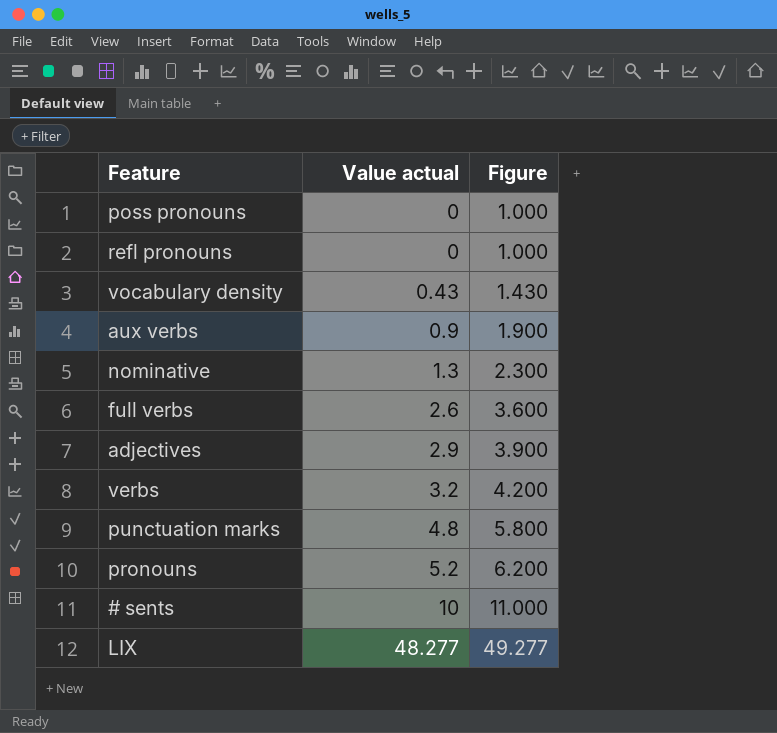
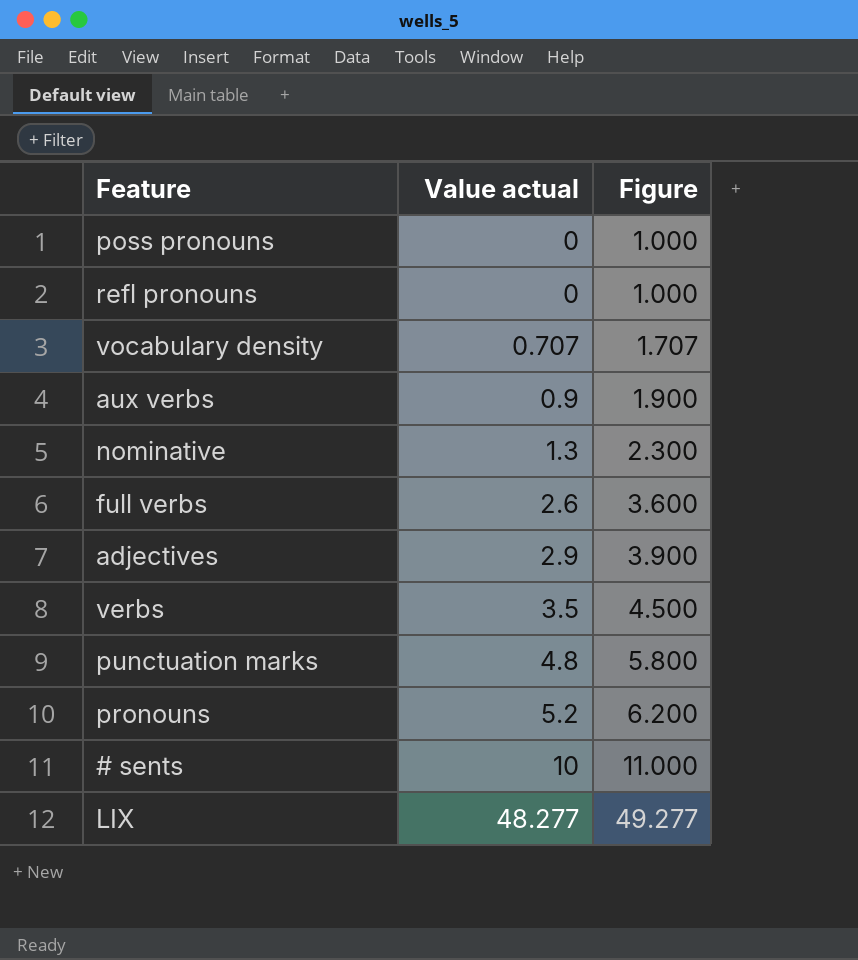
vocabulary density | Value actual: 0.43 -> 0.707
vocabulary density | Figure: 1.430 -> 1.707
verbs | Value actual: 3.2 -> 3.5
verbs | Figure: 4.200 -> 4.500

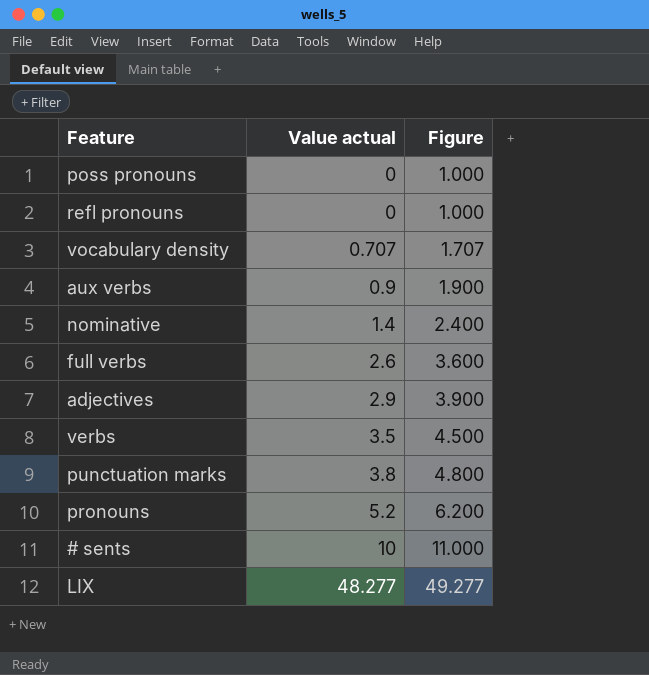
nominative | Value actual: 1.3 -> 1.4
nominative | Figure: 2.300 -> 2.400
punctuation marks | Value actual: 4.8 -> 3.8
punctuation marks | Figure: 5.800 -> 4.800

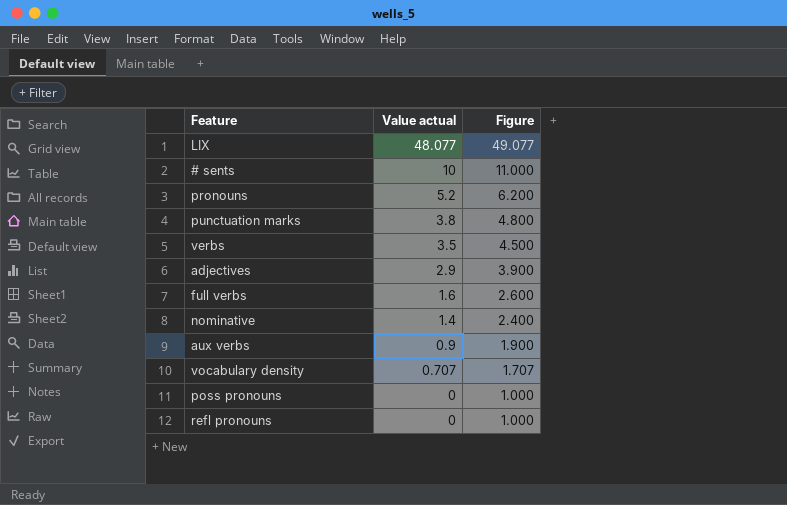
row order: Value actual ascending -> Value actual descending
LIX | Value actual: 48.277 -> 48.077
LIX | Figure: 49.277 -> 49.077
full verbs | Value actual: 2.6 -> 1.6
full verbs | Figure: 3.600 -> 2.600

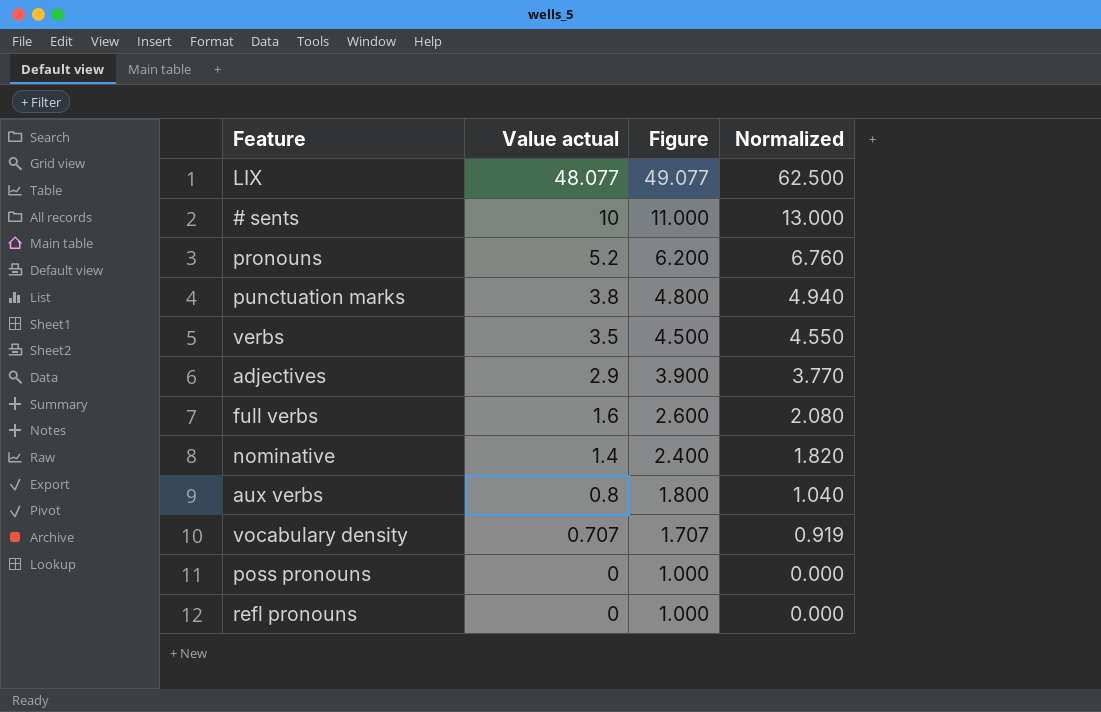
column Normalized | formula: none -> [Value actual] * 1.3
aux verbs | Value actual: 0.9 -> 0.8
aux verbs | Figure: 1.900 -> 1.800

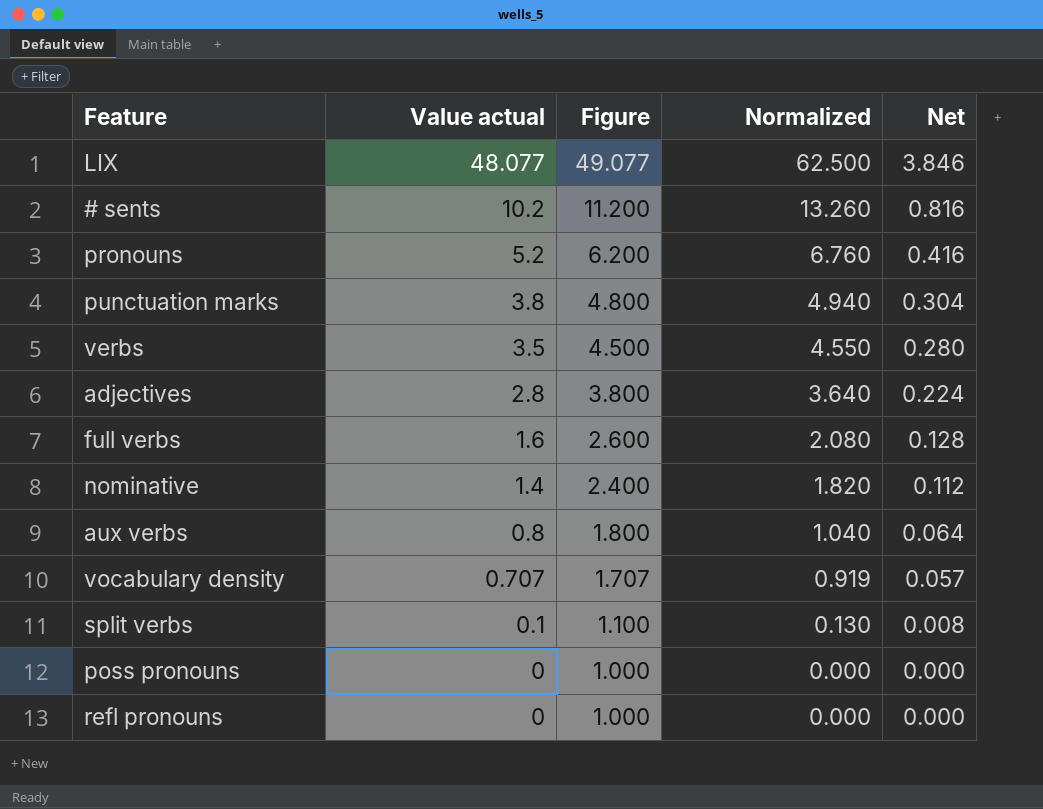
column Net | formula: none -> [Value actual] * 0.08
# sents | Value actual: 10 -> 10.2
# sents | Figure: 11.000 -> 11.200
# sents | Normalized: 13.000 -> 13.260
adjectives | Value actual: 2.9 -> 2.8
adjectives | Figure: 3.900 -> 3.800
adjectives | Normalized: 3.770 -> 3.640
row split verbs: none -> 0.1 | 1.100 | 0.130 | 0.008

